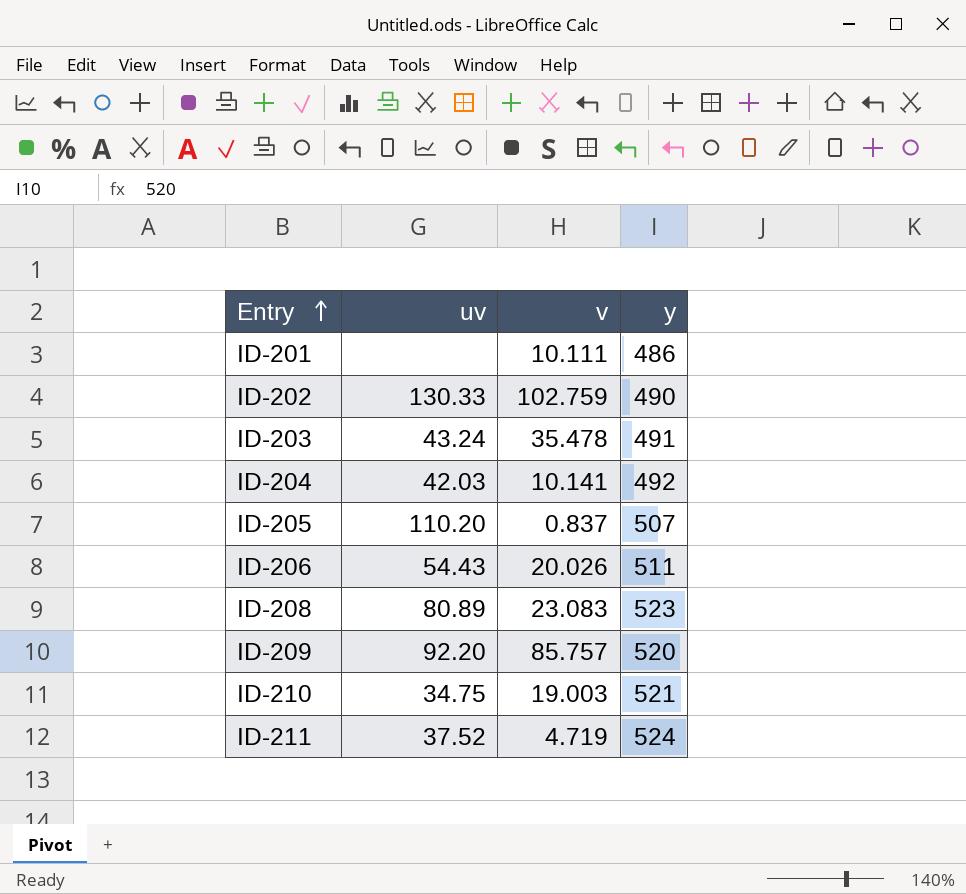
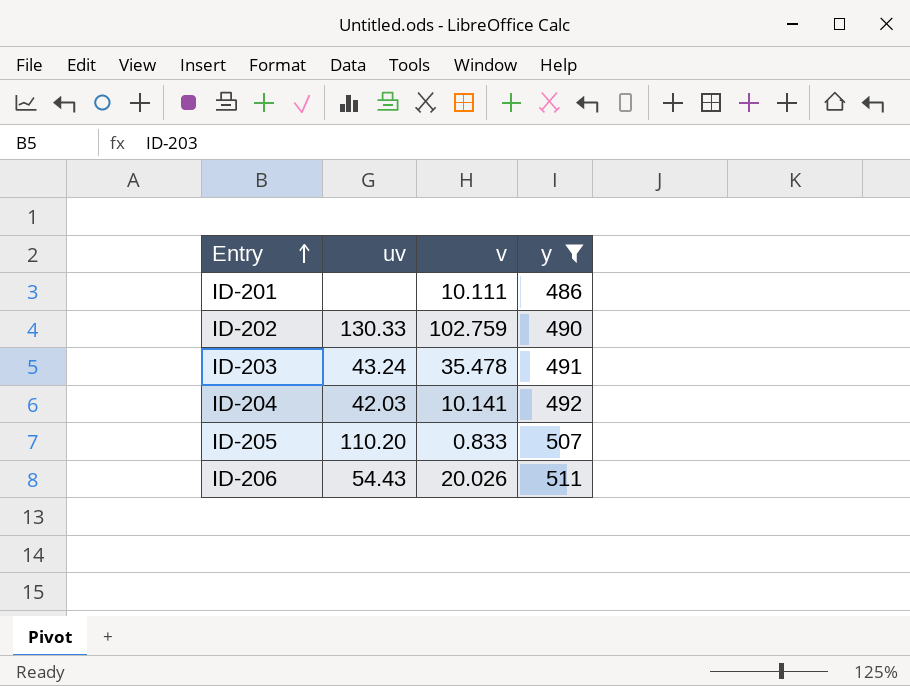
filter: none -> y <= 511
ID-205 | v: 0.837 -> 0.833

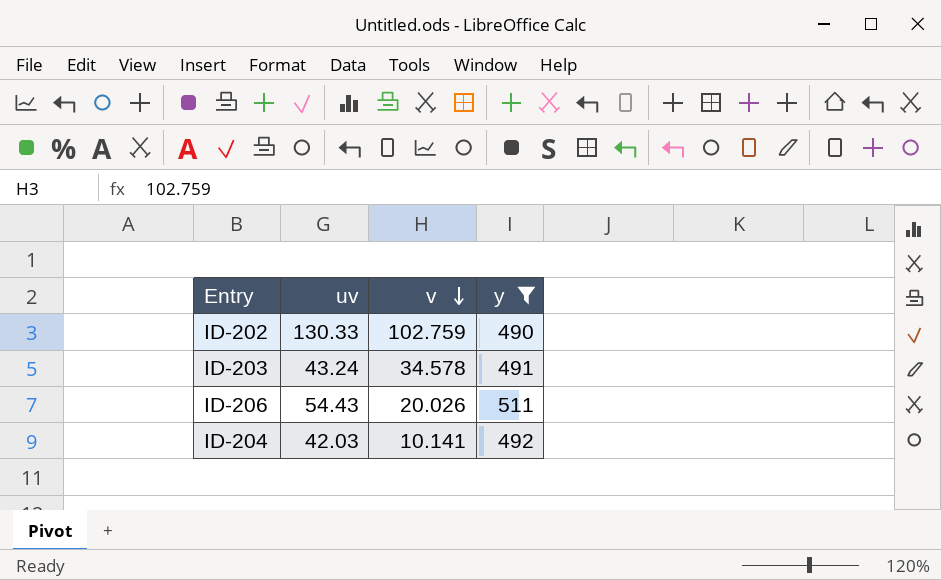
row order: Entry ascending -> v descending
row ID-201: none | 10.111 | 486 -> none
row ID-205: 110.20 | 0.833 | 507 -> none
ID-203 | v: 35.478 -> 34.578

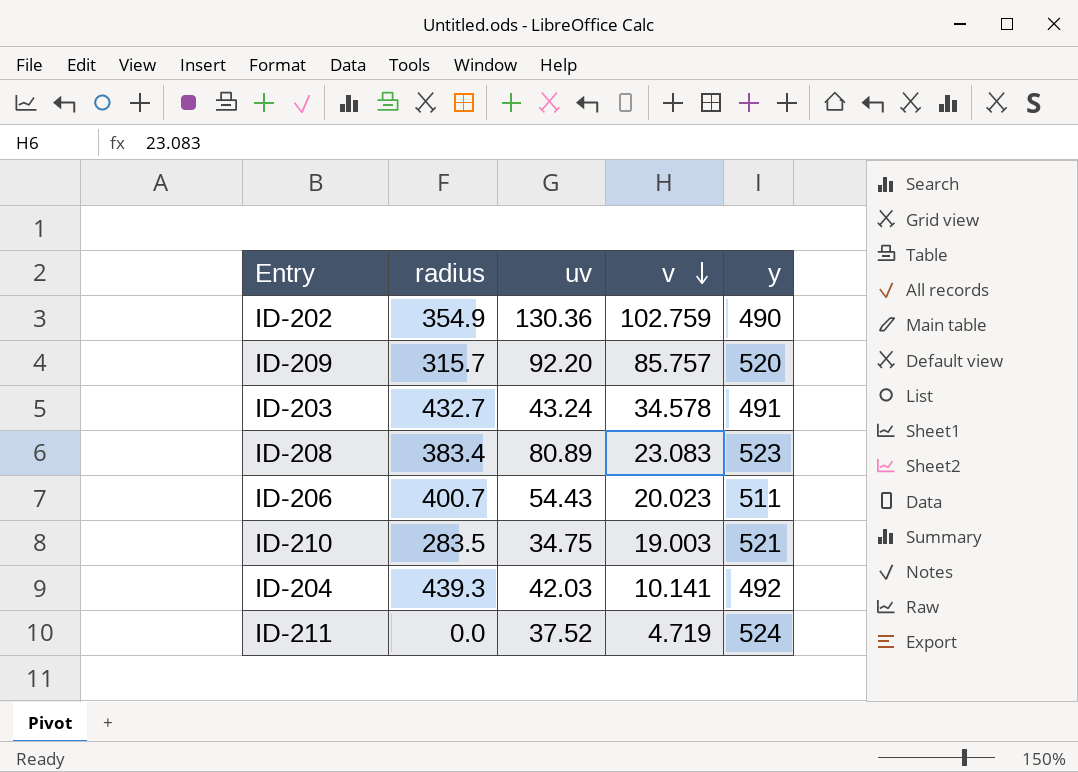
filter: y <= 511 -> none
column radius | position: none -> 2
ID-202 | uv: 130.33 -> 130.36
ID-206 | v: 20.026 -> 20.023

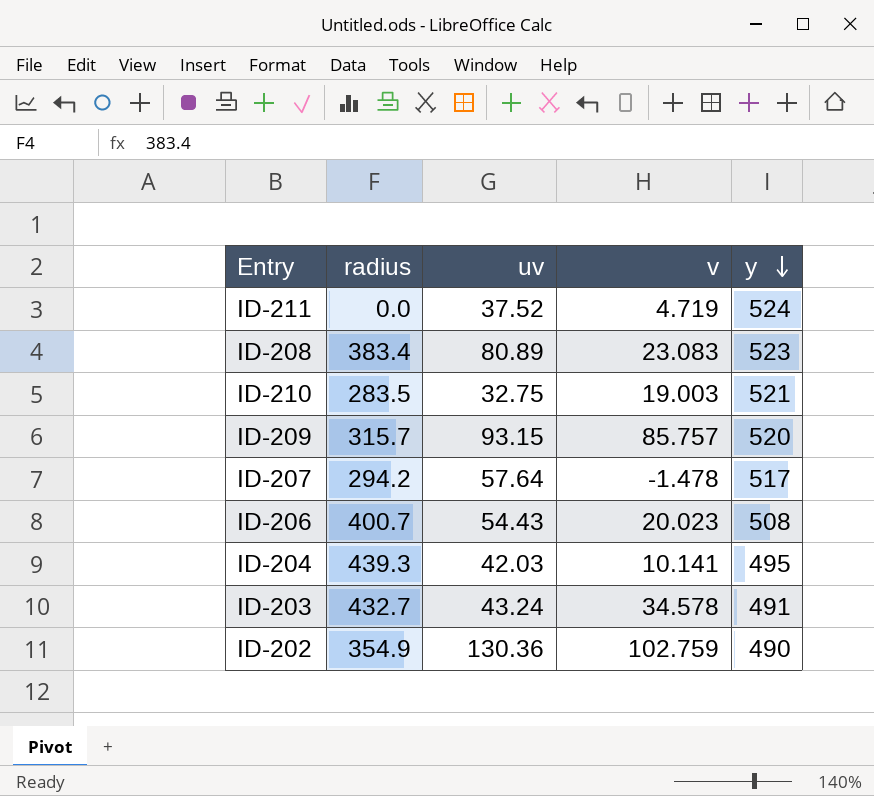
row order: v descending -> y descending
ID-210 | uv: 34.75 -> 32.75
ID-209 | uv: 92.20 -> 93.15
row ID-207: none -> 294.2 | 57.64 | -1.478 | 517
ID-206 | y: 511 -> 508
ID-204 | y: 492 -> 495

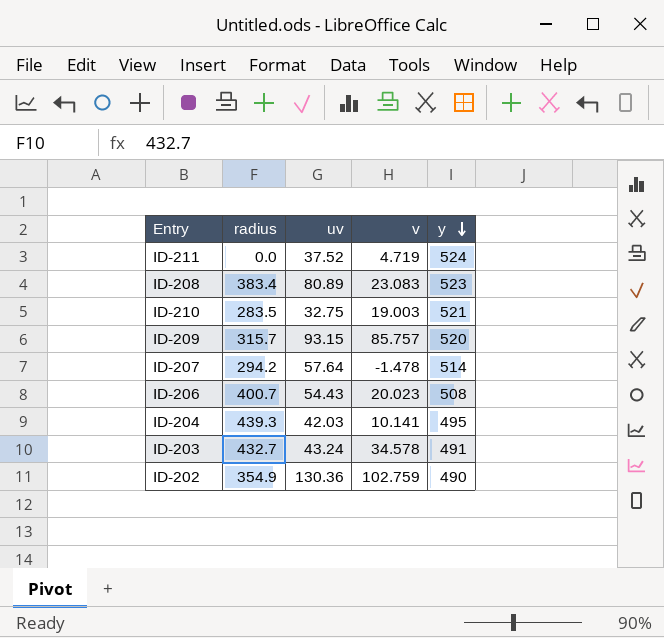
ID-207 | y: 517 -> 514

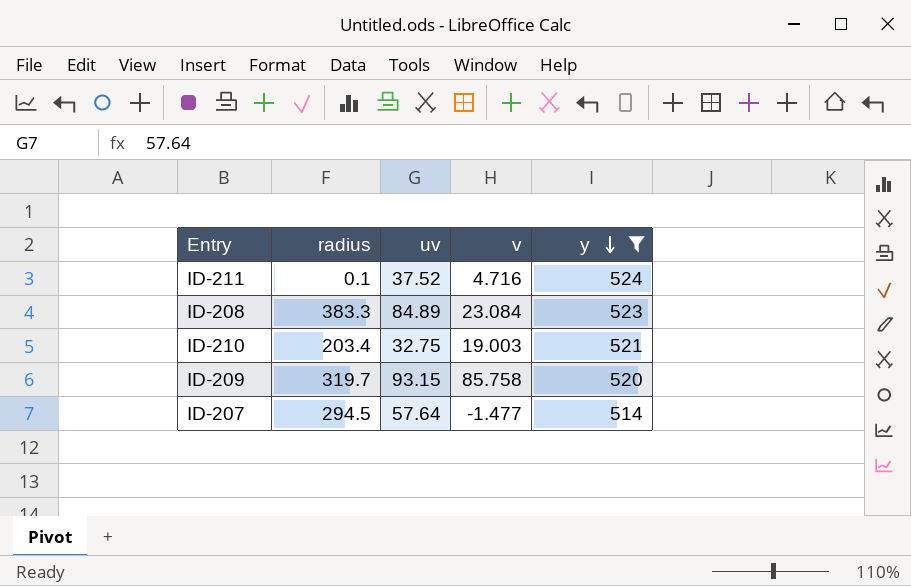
filter: none -> y >= 514
ID-211 | radius: 0.0 -> 0.1
ID-211 | v: 4.719 -> 4.716
ID-208 | radius: 383.4 -> 383.3
ID-208 | uv: 80.89 -> 84.89
ID-208 | v: 23.083 -> 23.084
ID-210 | radius: 283.5 -> 203.4
ID-209 | radius: 315.7 -> 319.7
ID-209 | v: 85.757 -> 85.758
ID-207 | radius: 294.2 -> 294.5
ID-207 | v: -1.478 -> -1.477

